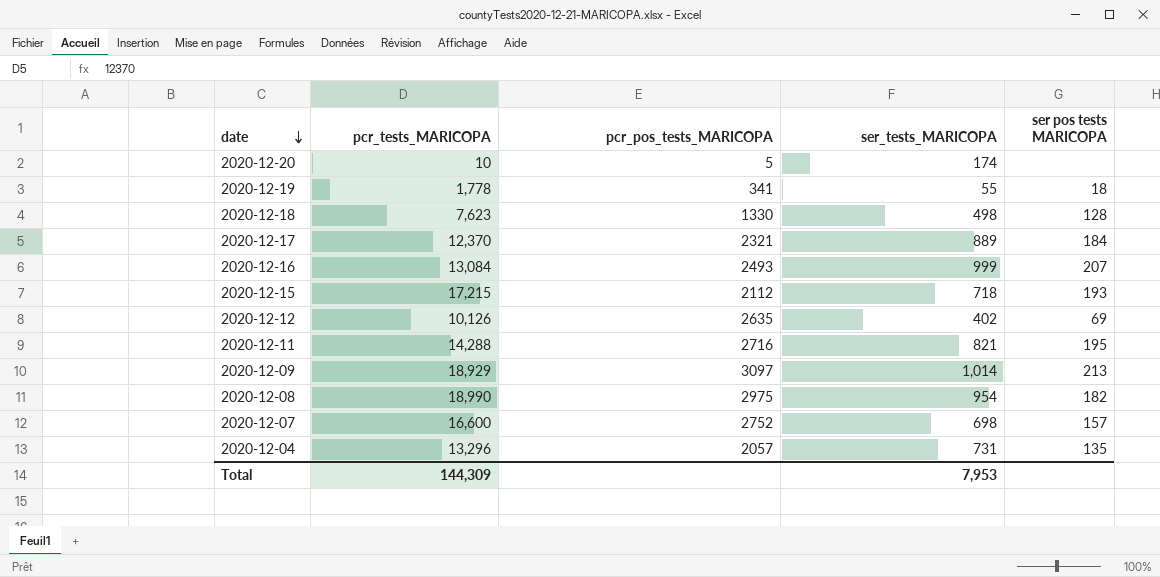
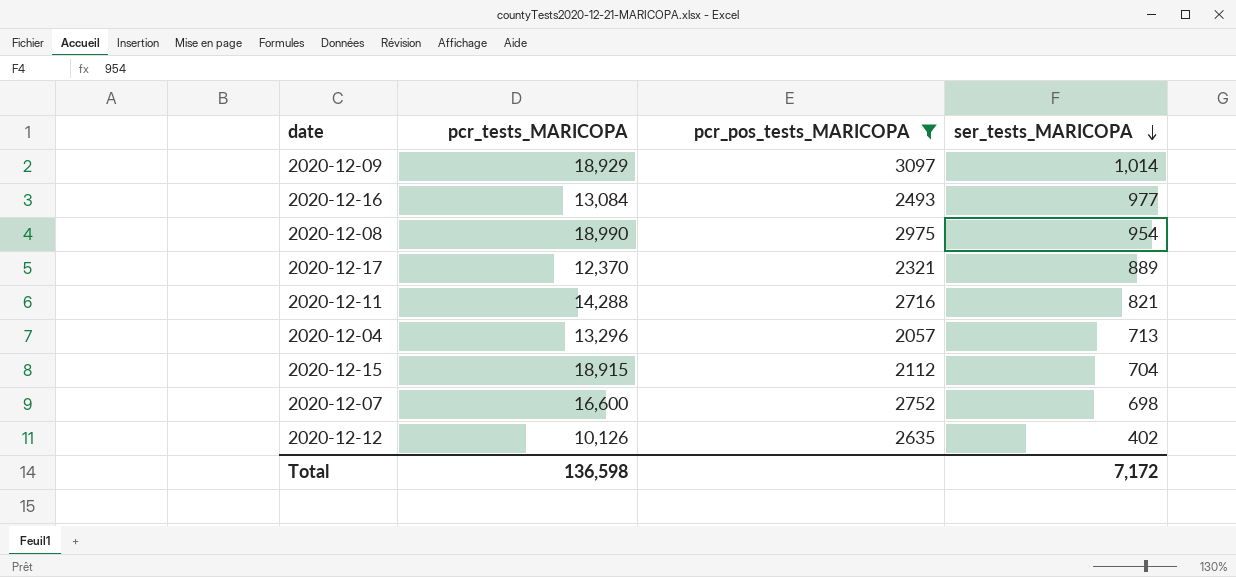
filter: none -> pcr_pos_tests_MARICOPA >= 2057
row order: date descending -> ser_tests_MARICOPA descending
column ser pos tests MARICOPA | position: 5 -> none
2020-12-16 | ser_tests_MARICOPA: 999 -> 977
2020-12-04 | ser_tests_MARICOPA: 731 -> 713
2020-12-15 | pcr_tests_MARICOPA: 17,215 -> 18,915
2020-12-15 | ser_tests_MARICOPA: 718 -> 704
Total | pcr_tests_MARICOPA: 144,309 -> 136,598
Total | ser_tests_MARICOPA: 7,953 -> 7,172

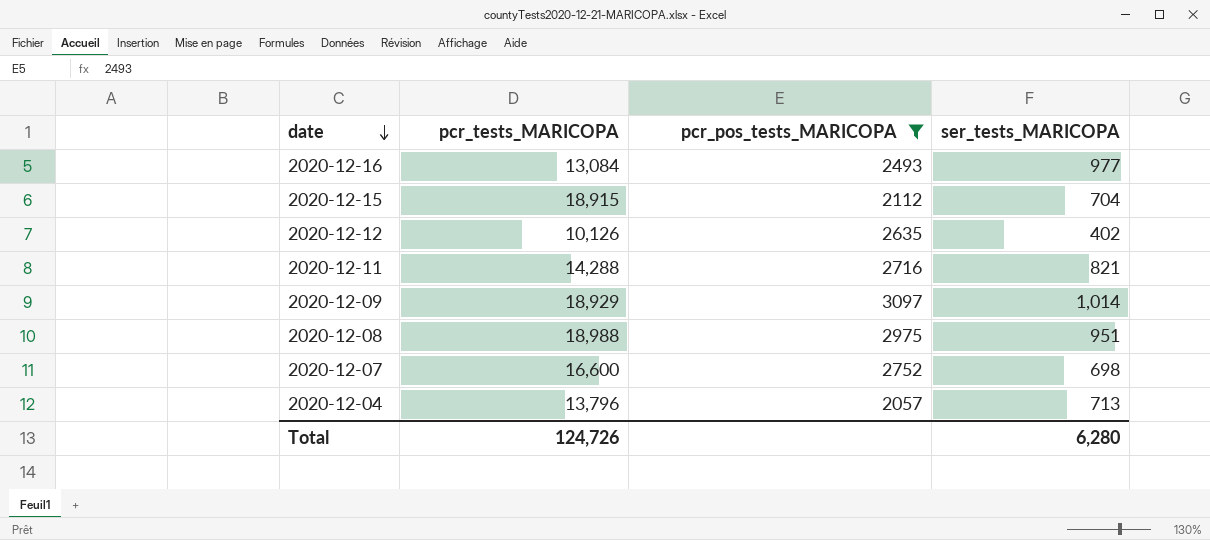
row order: ser_tests_MARICOPA descending -> date descending
row 2020-12-17: 12,370 | 2321 | 889 -> none
2020-12-08 | pcr_tests_MARICOPA: 18,990 -> 18,988
2020-12-08 | ser_tests_MARICOPA: 954 -> 951
2020-12-04 | pcr_tests_MARICOPA: 13,296 -> 13,796
Total | pcr_tests_MARICOPA: 136,598 -> 124,726
Total | ser_tests_MARICOPA: 7,172 -> 6,280

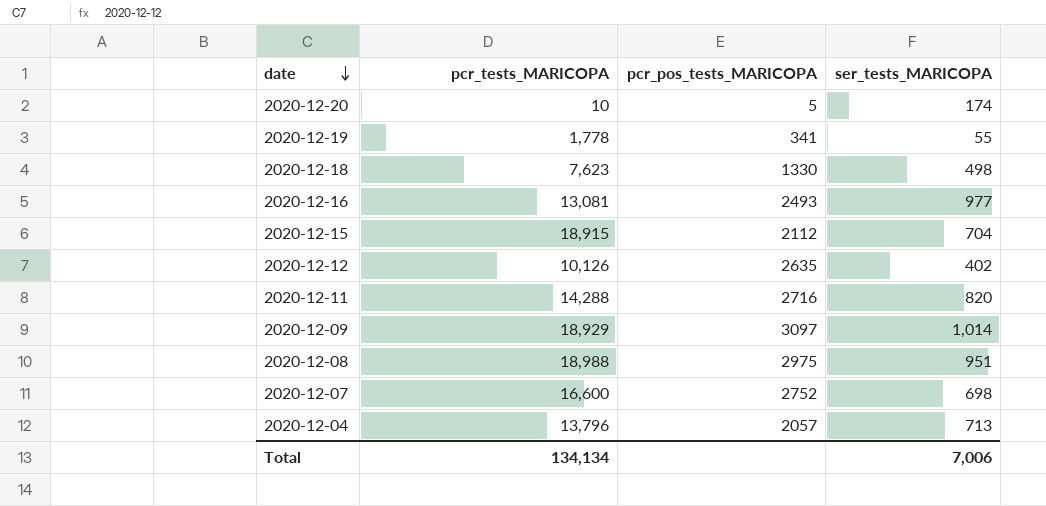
filter: pcr_pos_tests_MARICOPA >= 2057 -> none
2020-12-16 | pcr_tests_MARICOPA: 13,084 -> 13,081
2020-12-11 | ser_tests_MARICOPA: 821 -> 820
Total | pcr_tests_MARICOPA: 124,726 -> 134,134
Total | ser_tests_MARICOPA: 6,280 -> 7,006

